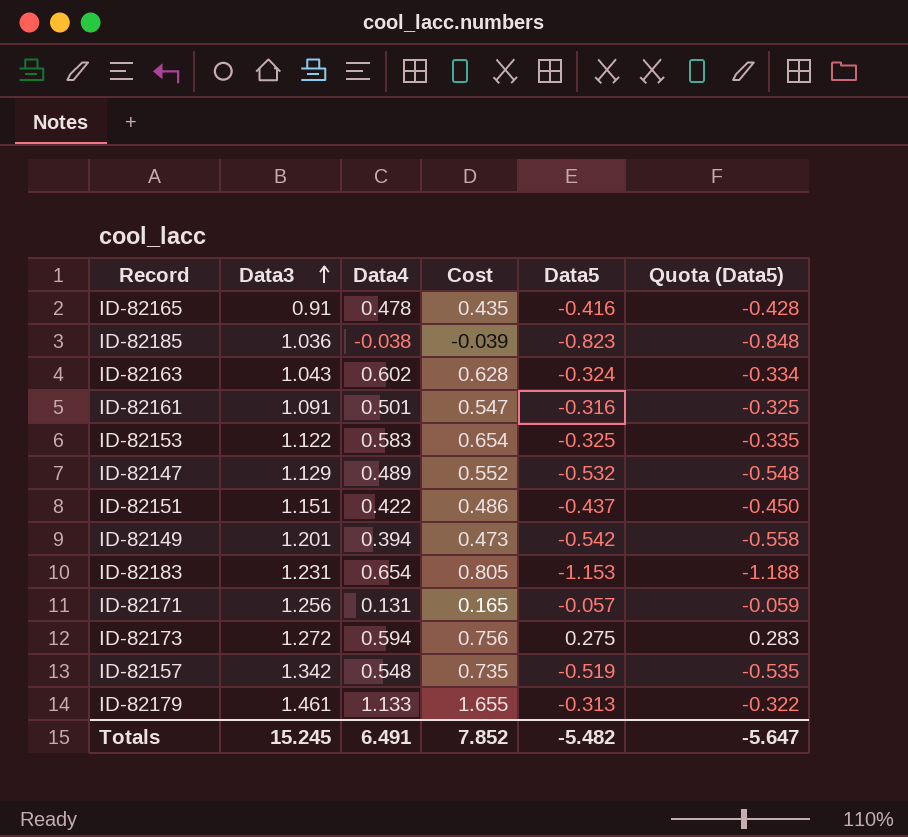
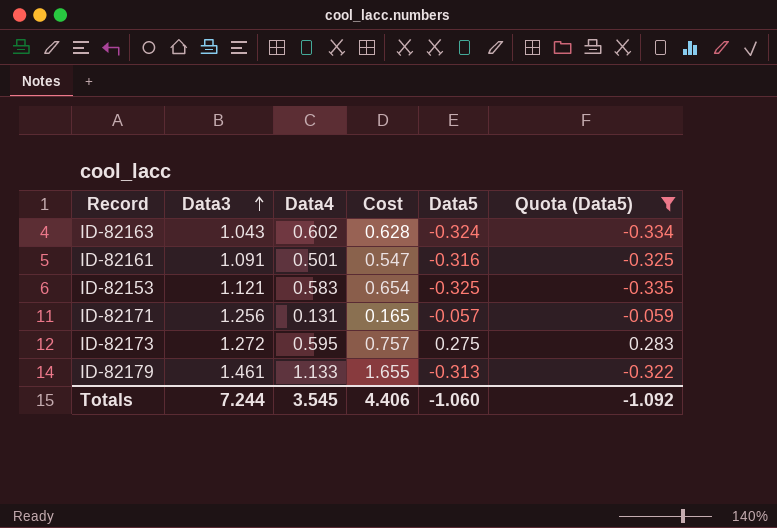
filter: none -> Quota (Data5) >= -0.335
ID-82153 | Data3: 1.122 -> 1.121
ID-82173 | Data4: 0.594 -> 0.595
ID-82173 | Cost: 0.756 -> 0.757
Totals | Data3: 15.245 -> 7.244
Totals | Data4: 6.491 -> 3.545
Totals | Cost: 7.852 -> 4.406
Totals | Data5: -5.482 -> -1.060
Totals | Quota (Data5): -5.647 -> -1.092

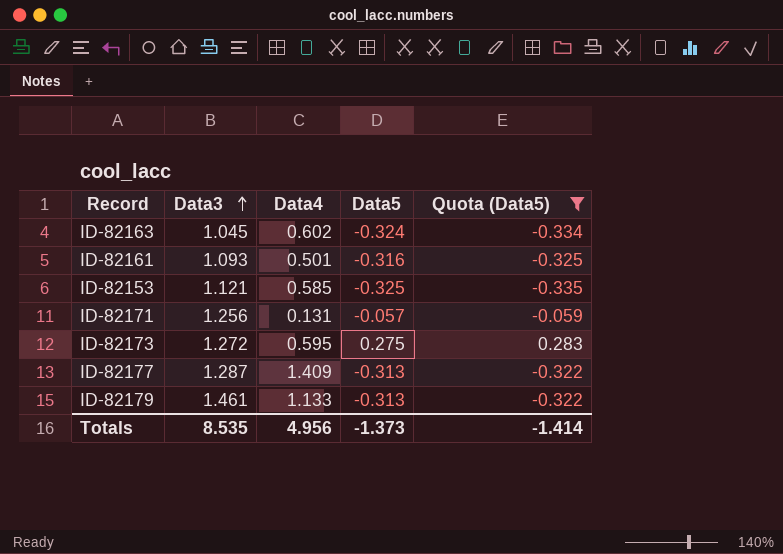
column Cost | formula: [Data3] * [Data4] -> none
ID-82163 | Data3: 1.043 -> 1.045
ID-82161 | Data3: 1.091 -> 1.093
ID-82153 | Data4: 0.583 -> 0.585
row ID-82177: none -> 1.287 | 1.409 | -0.313 | -0.322
Totals | Data3: 7.244 -> 8.535
Totals | Data4: 3.545 -> 4.956
Totals | Data5: -1.060 -> -1.373
Totals | Quota (Data5): -1.092 -> -1.414

